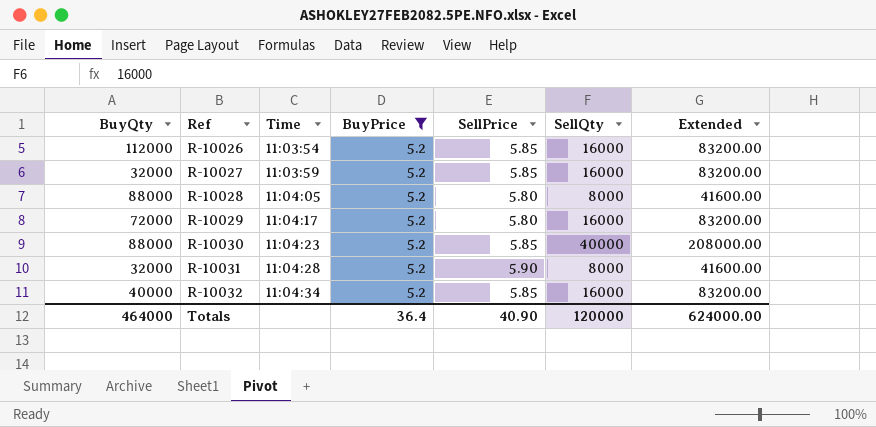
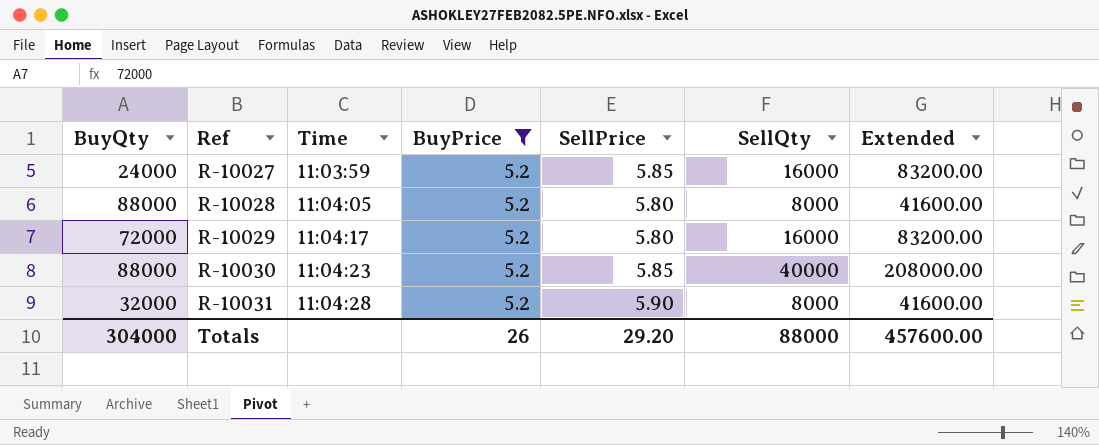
row R-10026: 112000 | 11:03:54 | 5.2 | 5.85 | 16000 | 83200.00 -> none
row R-10032: 40000 | 11:04:34 | 5.2 | 5.85 | 16000 | 83200.00 -> none
R-10027 | BuyQty: 32000 -> 24000
Totals | BuyQty: 464000 -> 304000
Totals | BuyPrice: 36.4 -> 26
Totals | SellPrice: 40.90 -> 29.20
Totals | SellQty: 120000 -> 88000
Totals | Extended: 624000.00 -> 457600.00

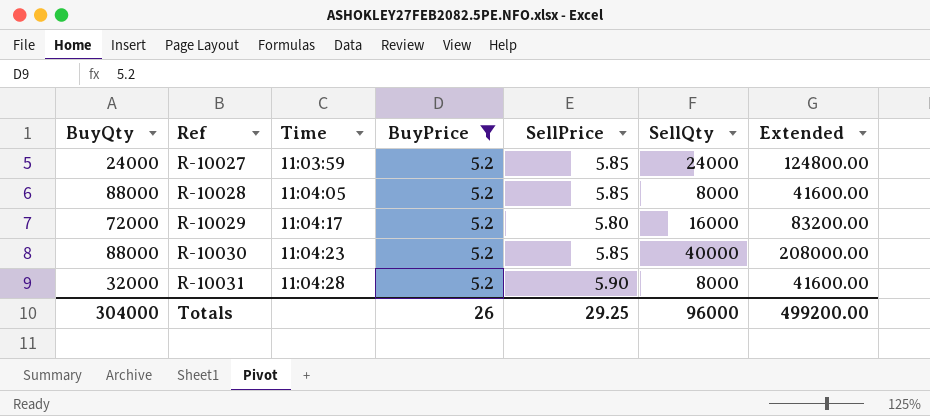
R-10027 | SellQty: 16000 -> 24000
R-10027 | Extended: 83200.00 -> 124800.00
R-10028 | SellPrice: 5.80 -> 5.85
Totals | SellPrice: 29.20 -> 29.25
Totals | SellQty: 88000 -> 96000
Totals | Extended: 457600.00 -> 499200.00

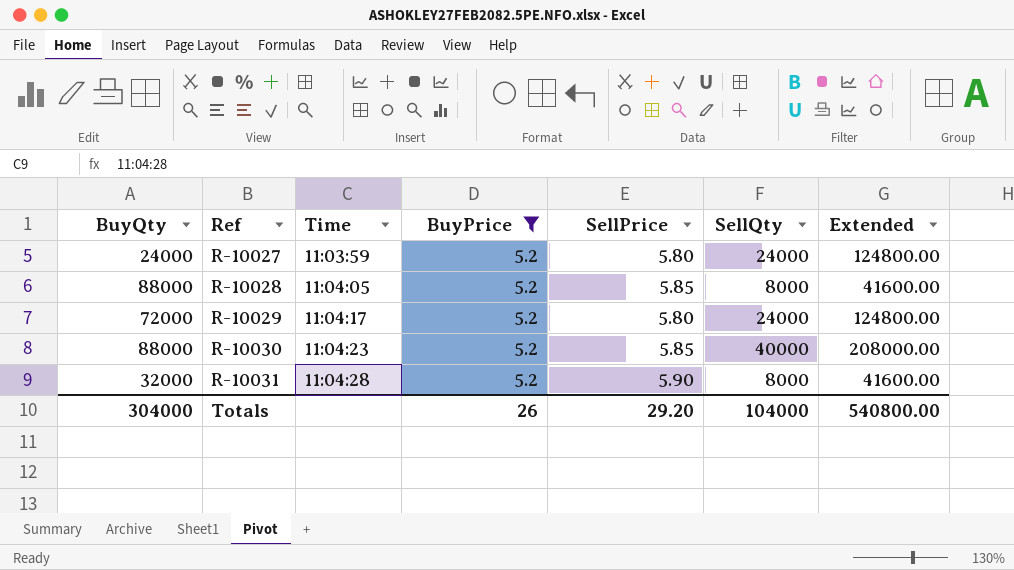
R-10027 | SellPrice: 5.85 -> 5.80
R-10029 | SellQty: 16000 -> 24000
R-10029 | Extended: 83200.00 -> 124800.00
Totals | SellPrice: 29.25 -> 29.20
Totals | SellQty: 96000 -> 104000
Totals | Extended: 499200.00 -> 540800.00

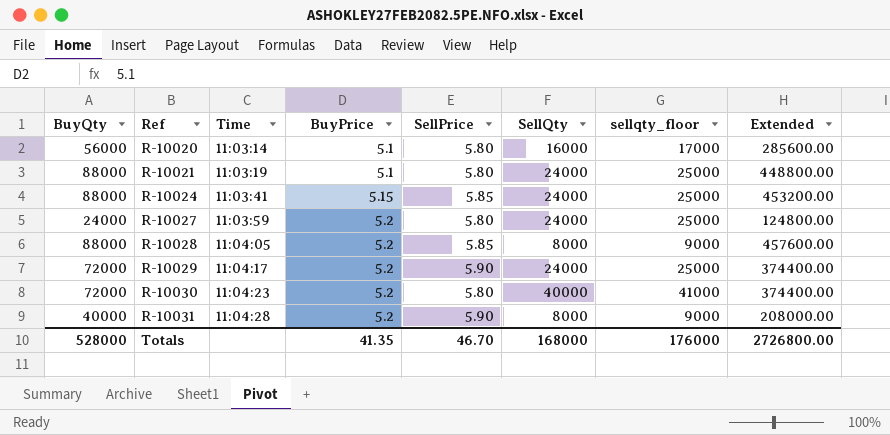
filter: BuyPrice = 5.2 -> none
column sellqty_floor | formula: none -> [SellQty] + 1000
column Extended | formula: [BuyPrice] * [SellQty] -> [BuyQty] * [BuyPrice]
R-10029 | SellPrice: 5.80 -> 5.90
R-10030 | BuyQty: 88000 -> 72000
R-10030 | SellPrice: 5.85 -> 5.80
R-10031 | BuyQty: 32000 -> 40000
Totals | BuyQty: 304000 -> 528000
Totals | BuyPrice: 26 -> 41.35
Totals | SellPrice: 29.20 -> 46.70
Totals | SellQty: 104000 -> 168000
Totals | Extended: 540800.00 -> 2726800.00

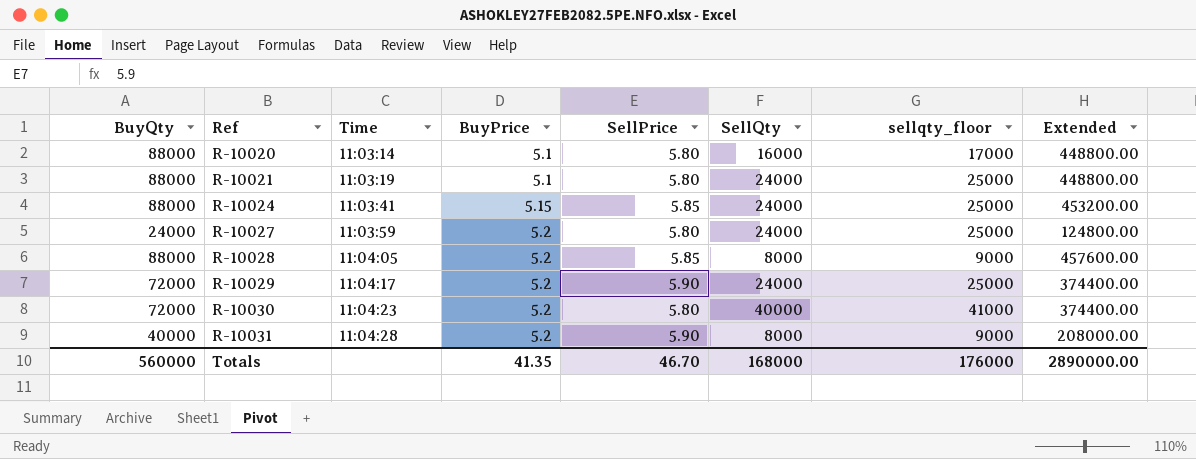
R-10020 | BuyQty: 56000 -> 88000
R-10020 | Extended: 285600.00 -> 448800.00
Totals | BuyQty: 528000 -> 560000
Totals | Extended: 2726800.00 -> 2890000.00

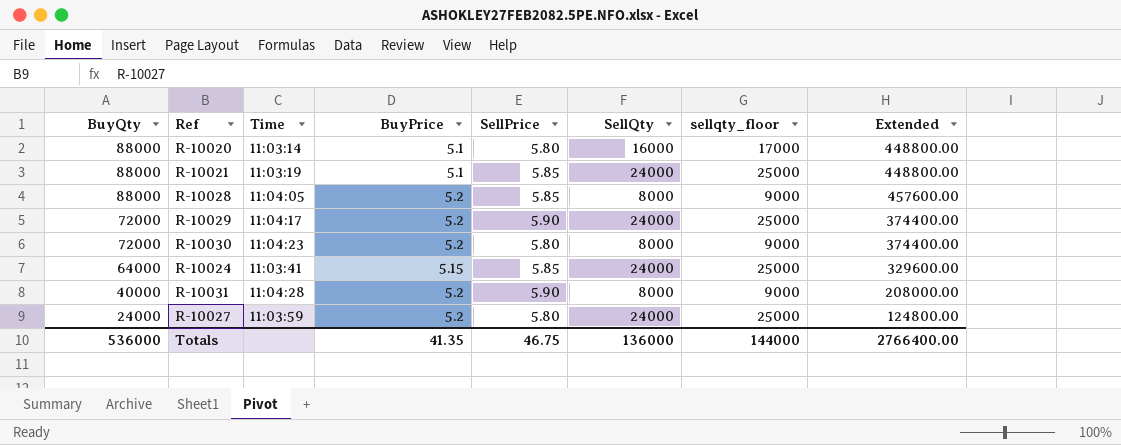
row order: Ref ascending -> BuyQty descending
R-10021 | SellPrice: 5.80 -> 5.85
R-10030 | SellQty: 40000 -> 8000
R-10030 | sellqty_floor: 41000 -> 9000
R-10024 | BuyQty: 88000 -> 64000
R-10024 | Extended: 453200.00 -> 329600.00
Totals | BuyQty: 560000 -> 536000
Totals | SellPrice: 46.70 -> 46.75
Totals | SellQty: 168000 -> 136000
Totals | sellqty_floor: 176000 -> 144000
Totals | Extended: 2890000.00 -> 2766400.00

